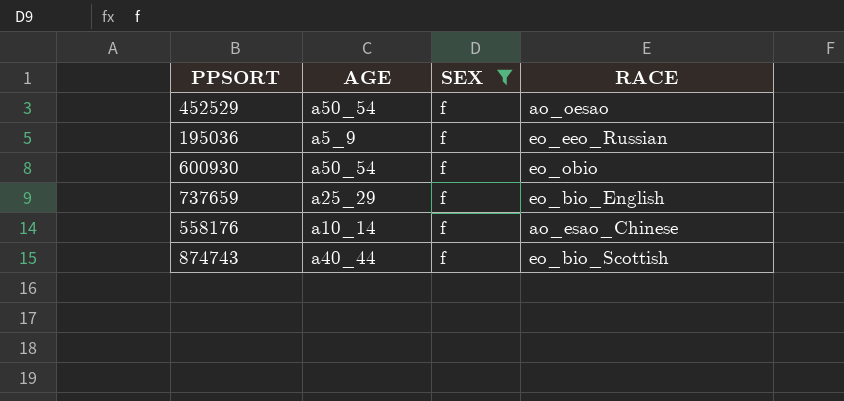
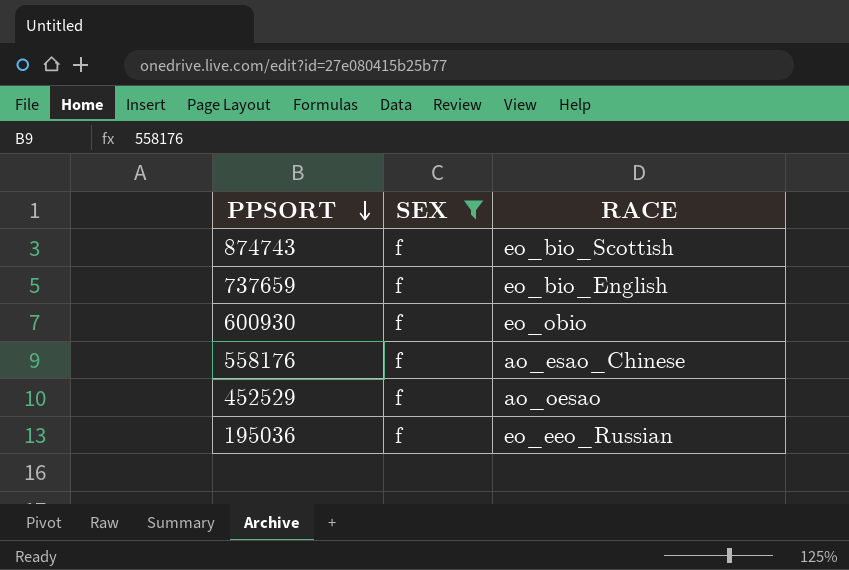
row order: none -> PPSORT descending
column AGE | position: 2 -> none

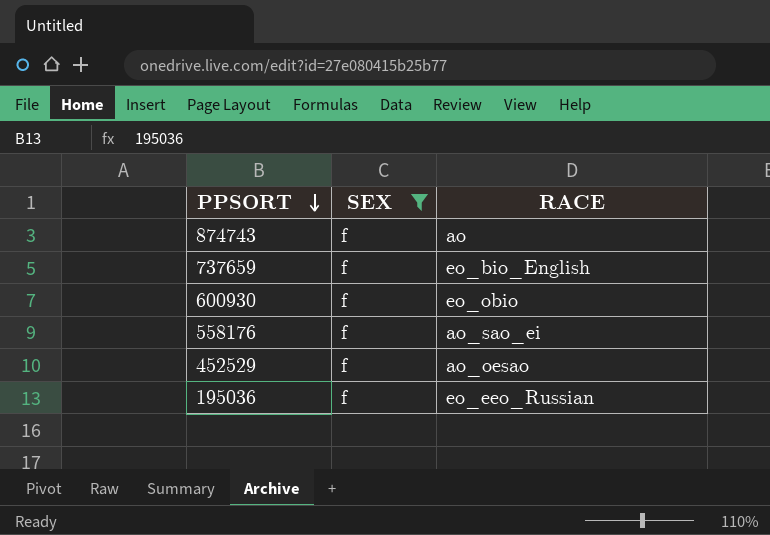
874743 | RACE: eo_bio_Scottish -> ao
558176 | RACE: ao_esao_Chinese -> ao_sao_ei

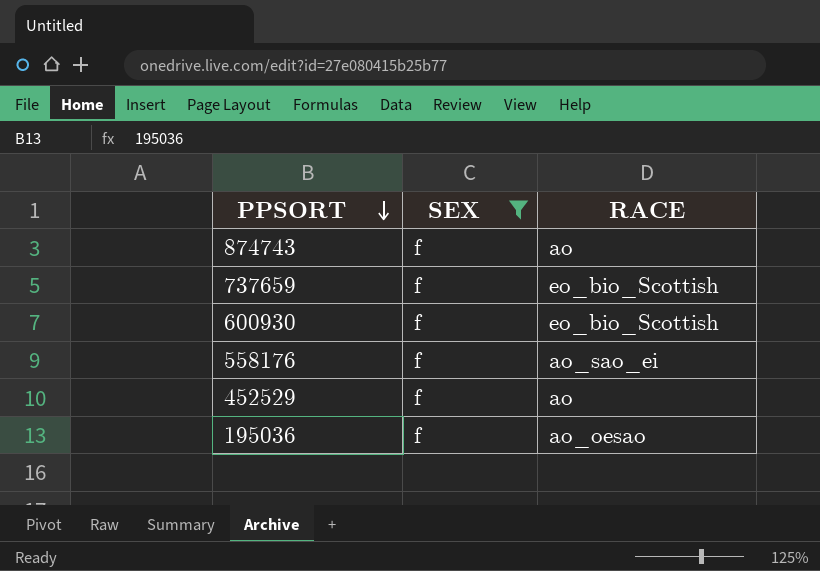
737659 | RACE: eo_bio_English -> eo_bio_Scottish
600930 | RACE: eo_obio -> eo_bio_Scottish
452529 | RACE: ao_oesao -> ao
195036 | RACE: eo_eeo_Russian -> ao_oesao

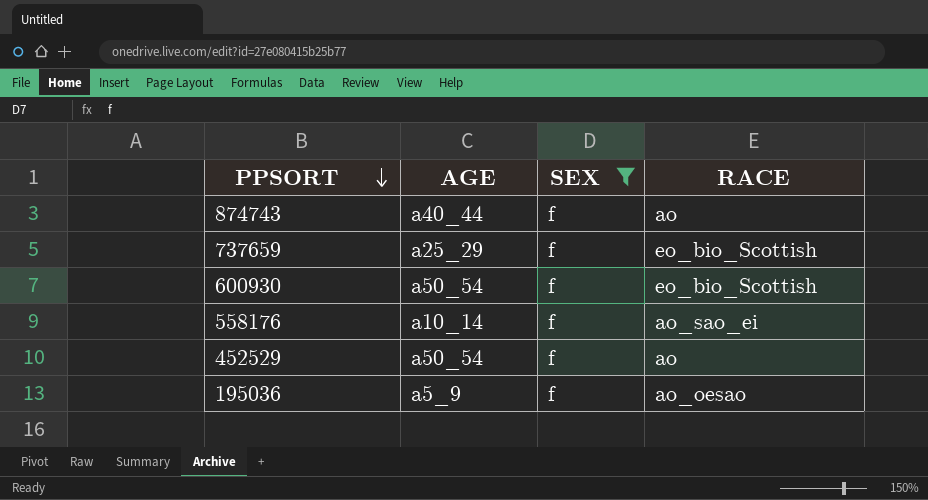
column AGE | position: none -> 2

